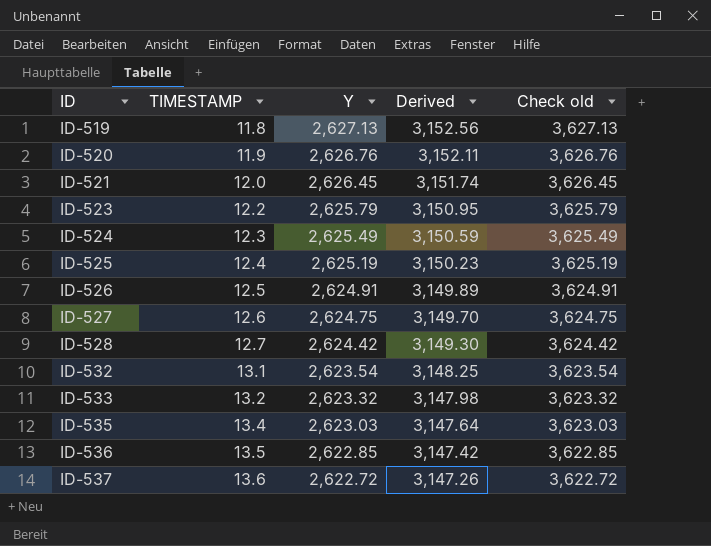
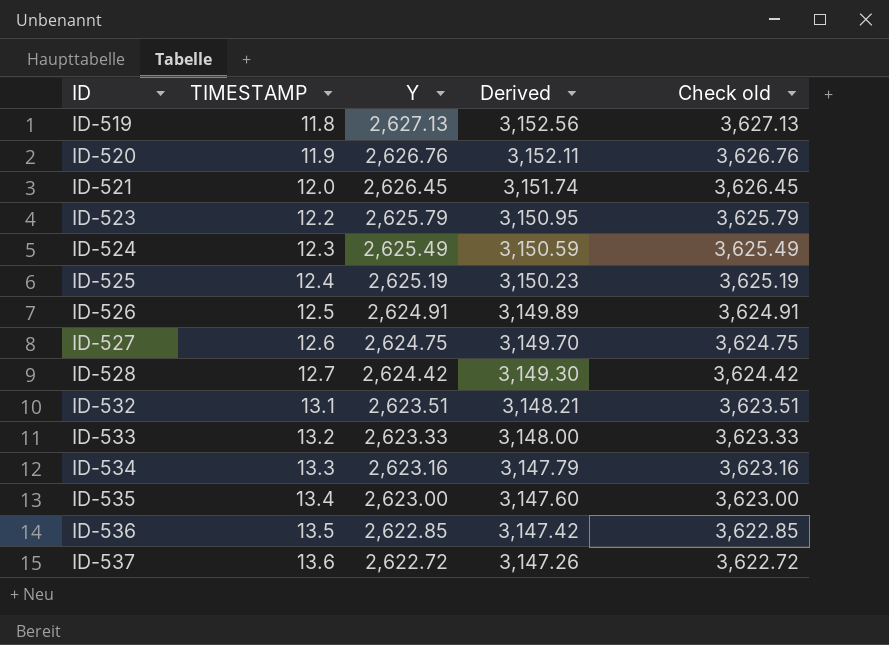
ID-532 | Y: 2,623.54 -> 2,623.51
ID-532 | Derived: 3,148.25 -> 3,148.21
ID-532 | Check old: 3,623.54 -> 3,623.51
ID-533 | Y: 2,623.32 -> 2,623.33
ID-533 | Derived: 3,147.98 -> 3,148.00
ID-533 | Check old: 3,623.32 -> 3,623.33
row ID-534: none -> 13.3 | 2,623.16 | 3,147.79 | 3,623.16
ID-535 | Y: 2,623.03 -> 2,623.00
ID-535 | Derived: 3,147.64 -> 3,147.60
ID-535 | Check old: 3,623.03 -> 3,623.00

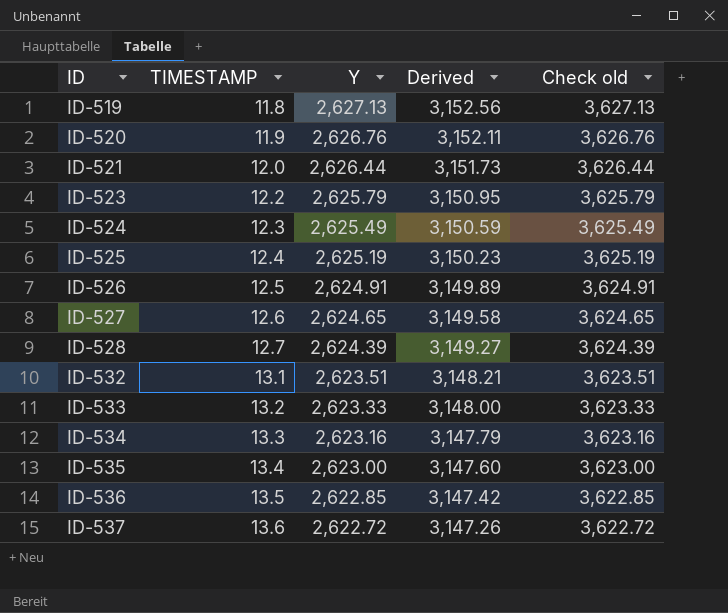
ID-521 | Y: 2,626.45 -> 2,626.44
ID-521 | Derived: 3,151.74 -> 3,151.73
ID-521 | Check old: 3,626.45 -> 3,626.44
ID-527 | Y: 2,624.75 -> 2,624.65
ID-527 | Derived: 3,149.70 -> 3,149.58
ID-527 | Check old: 3,624.75 -> 3,624.65
ID-528 | Y: 2,624.42 -> 2,624.39
ID-528 | Derived: 3,149.30 -> 3,149.27
ID-528 | Check old: 3,624.42 -> 3,624.39

